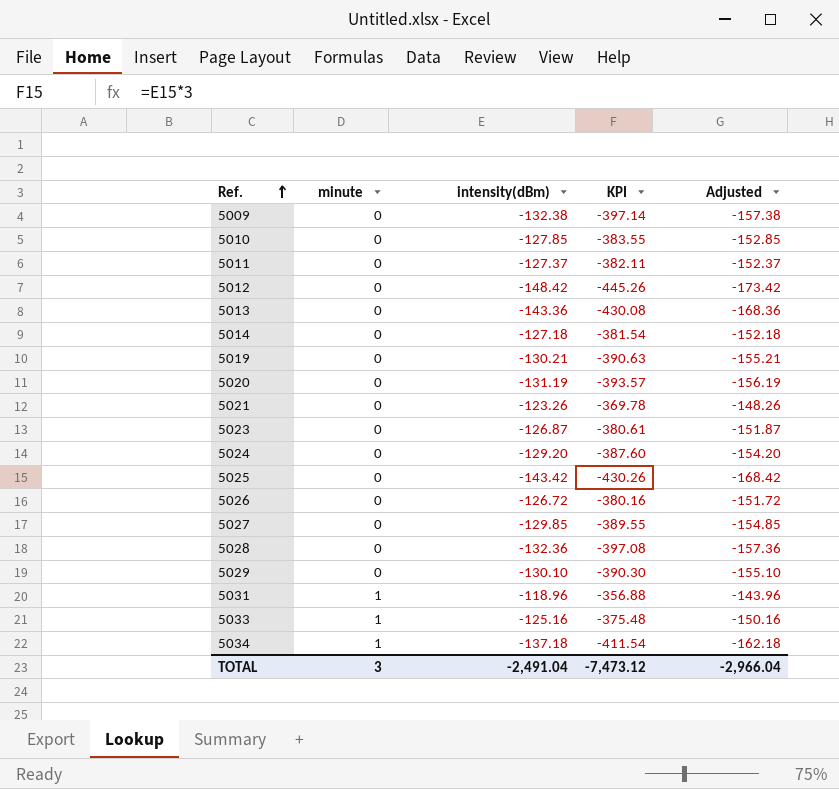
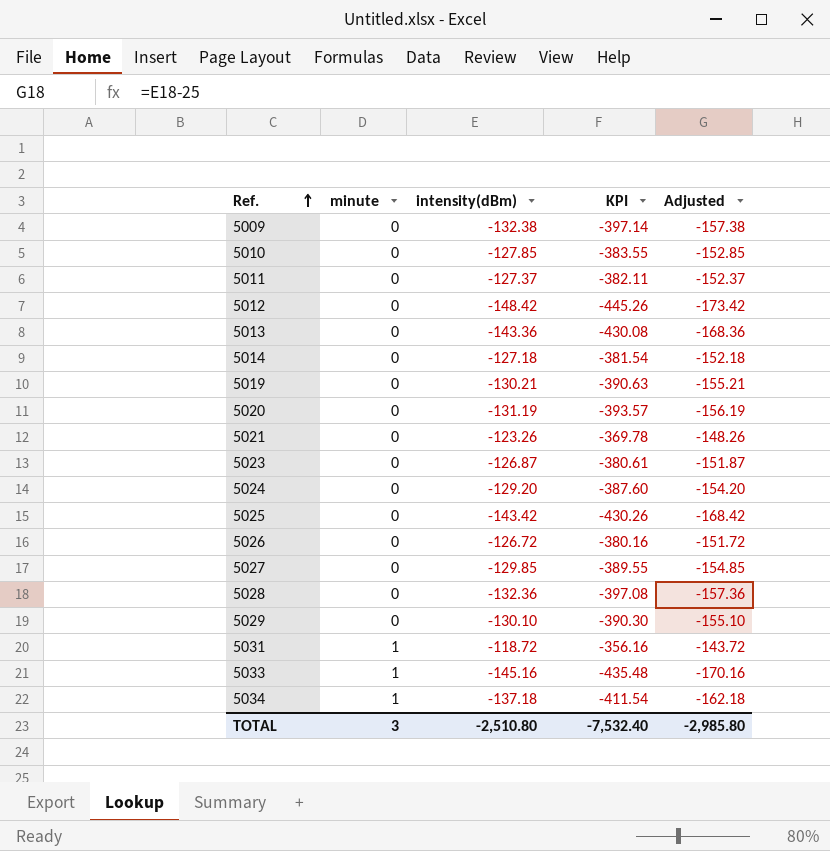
5031 | intensity(dBm): -118.96 -> -118.72
5031 | KPI: -356.88 -> -356.16
5031 | Adjusted: -143.96 -> -143.72
5033 | intensity(dBm): -125.16 -> -145.16
5033 | KPI: -375.48 -> -435.48
5033 | Adjusted: -150.16 -> -170.16
TOTAL | intensity(dBm): -2,491.04 -> -2,510.80
TOTAL | KPI: -7,473.12 -> -7,532.40
TOTAL | Adjusted: -2,966.04 -> -2,985.80

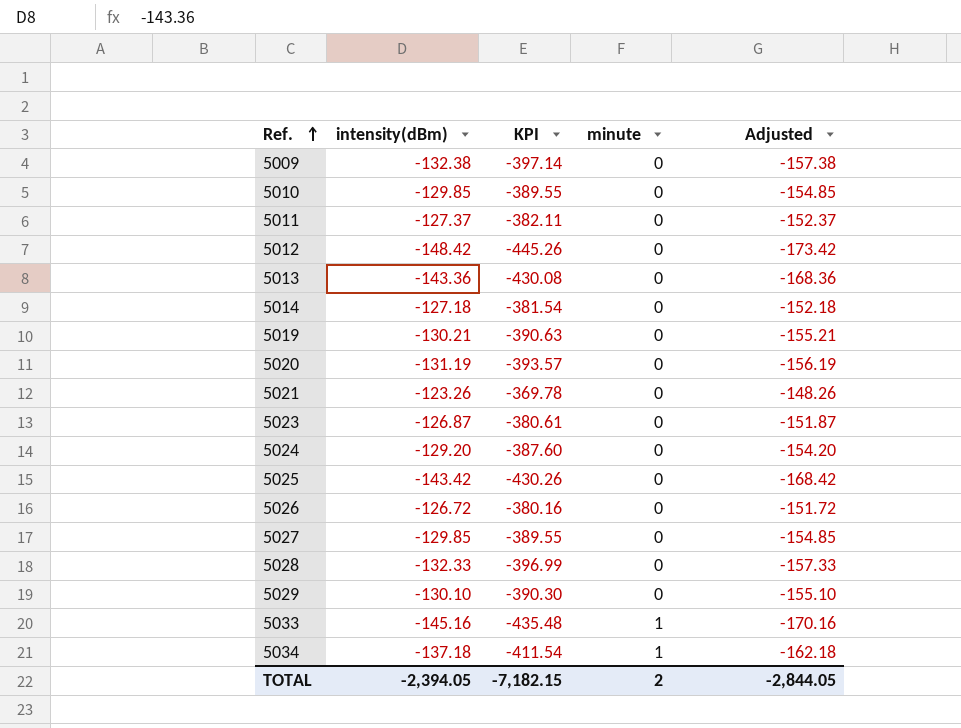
column minute | position: 2 -> 4
row 5031: 1 | -118.72 | -356.16 | -143.72 -> none
5010 | intensity(dBm): -127.85 -> -129.85
5010 | KPI: -383.55 -> -389.55
5010 | Adjusted: -152.85 -> -154.85
5028 | intensity(dBm): -132.36 -> -132.33
5028 | KPI: -397.08 -> -396.99
5028 | Adjusted: -157.36 -> -157.33
TOTAL | intensity(dBm): -2,510.80 -> -2,394.05
TOTAL | KPI: -7,532.40 -> -7,182.15
TOTAL | minute: 3 -> 2
TOTAL | Adjusted: -2,985.80 -> -2,844.05

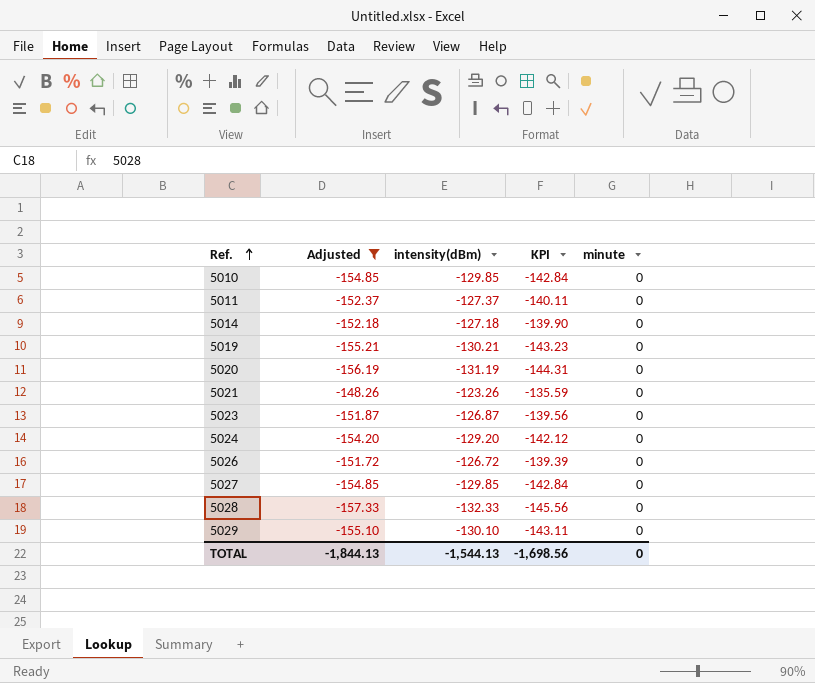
filter: none -> Adjusted >= -157.33
column Adjusted | position: 5 -> 2
column KPI | formula: [intensity(dBm)] * 3 -> [intensity(dBm)] * 1.1
TOTAL | Adjusted: -2,844.05 -> -1,844.13
TOTAL | intensity(dBm): -2,394.05 -> -1,544.13
TOTAL | KPI: -7,182.15 -> -1,698.56
TOTAL | minute: 2 -> 0

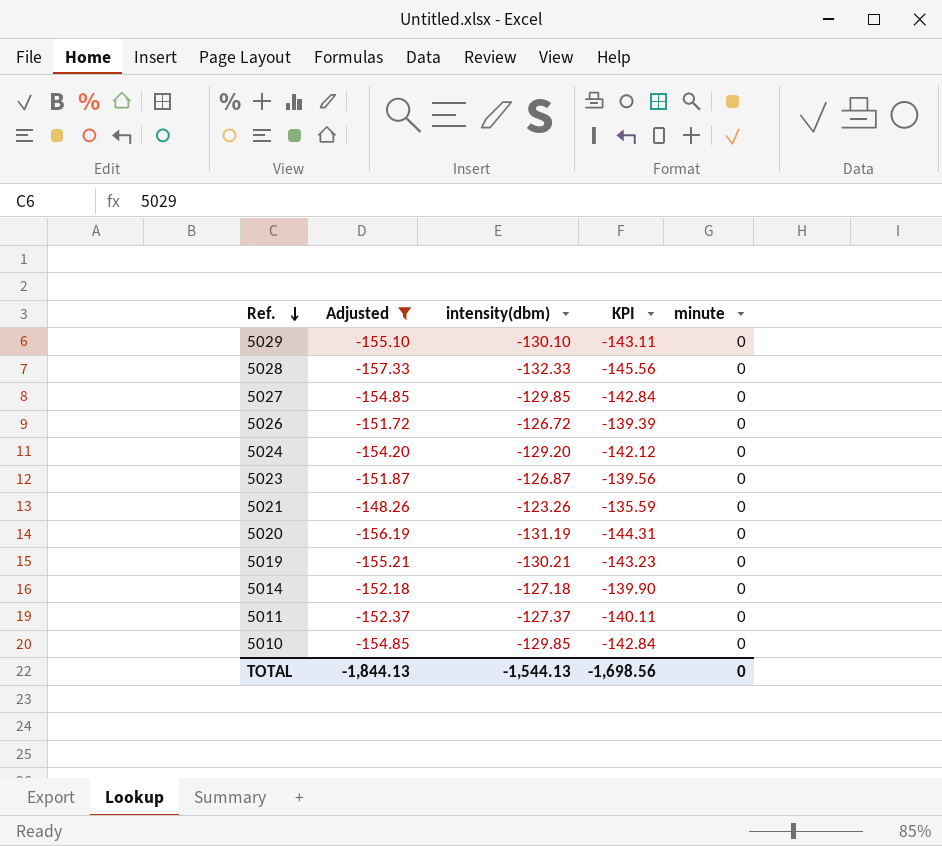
row order: Ref. ascending -> Ref. descending
column name: intensity(dBm) -> intensity(dbm)

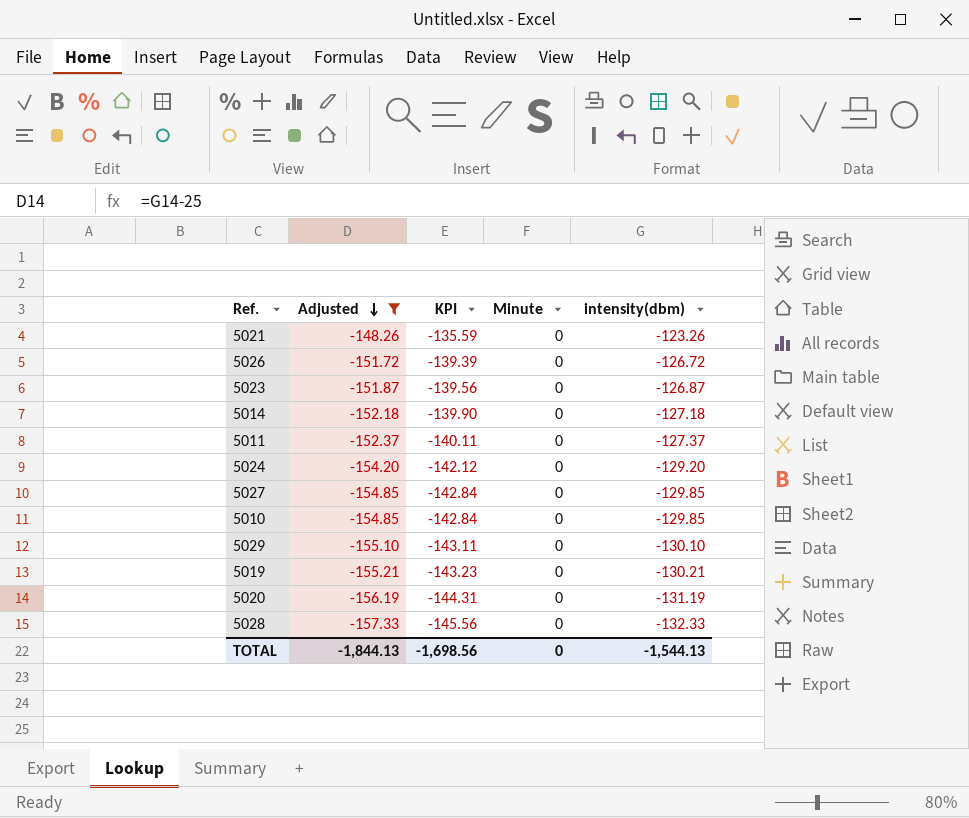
row order: Ref. descending -> Adjusted descending
column name: minute -> Minute
column intensity(dbm) | position: 3 -> 5

